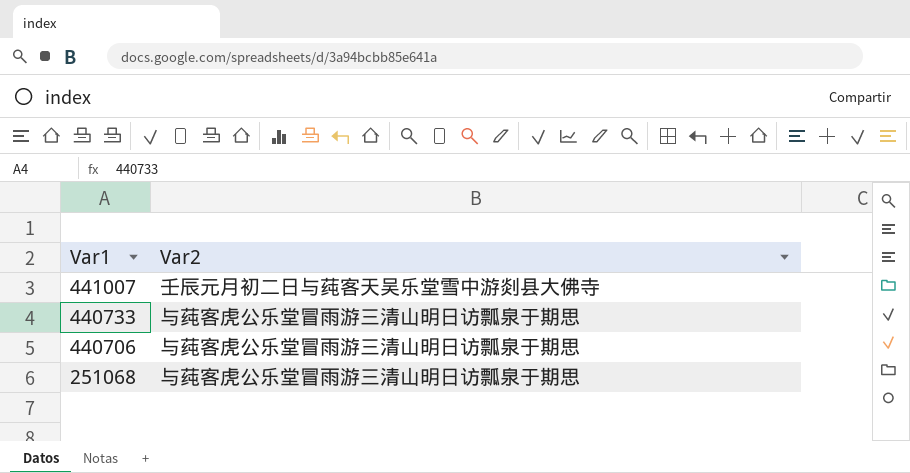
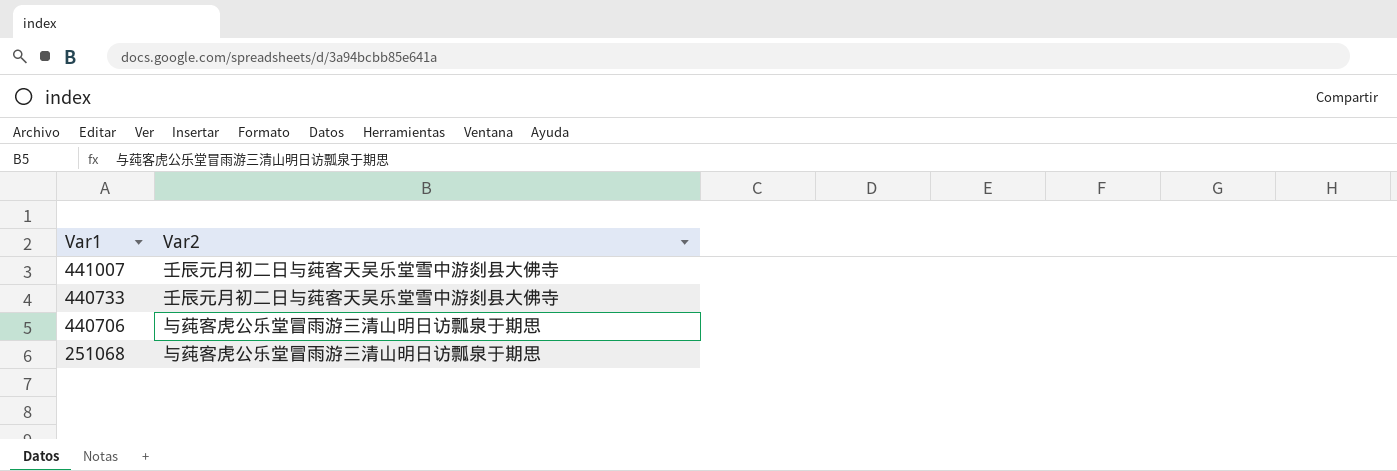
440733 | Var2: 与莼客虎公乐堂冒雨游三清山明日访瓢泉于期思 -> 壬辰元月初二日与莼客天吴乐堂雪中游剡县大佛寺

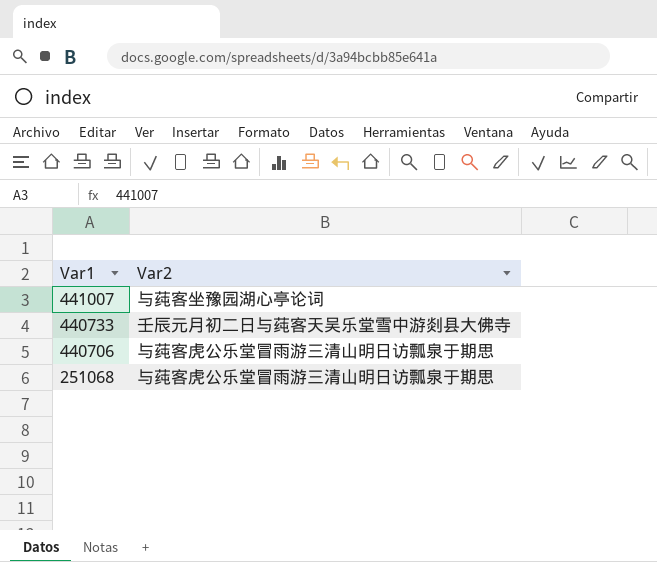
441007 | Var2: 壬辰元月初二日与莼客天吴乐堂雪中游剡县大佛寺 -> 与莼客坐豫园湖心亭论词

